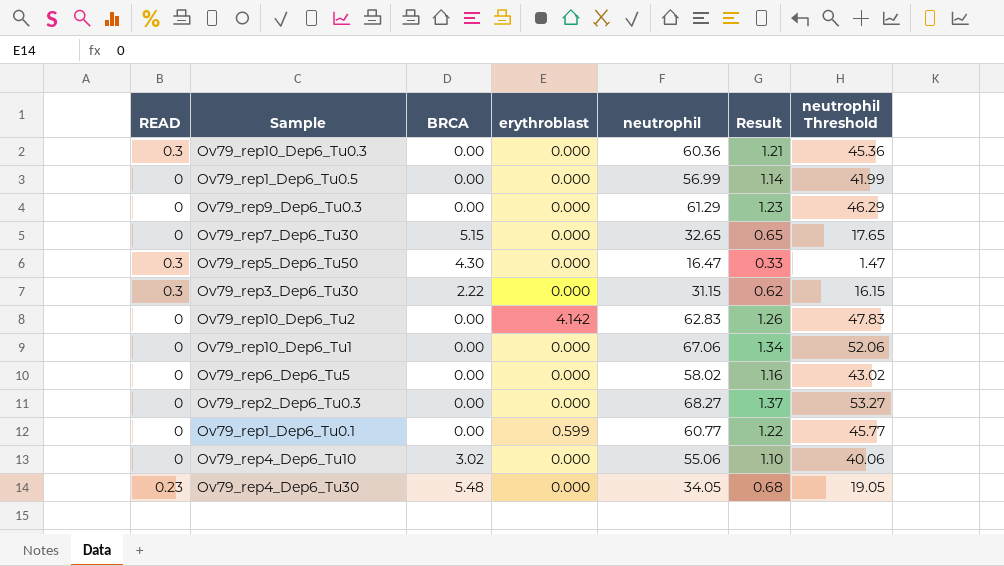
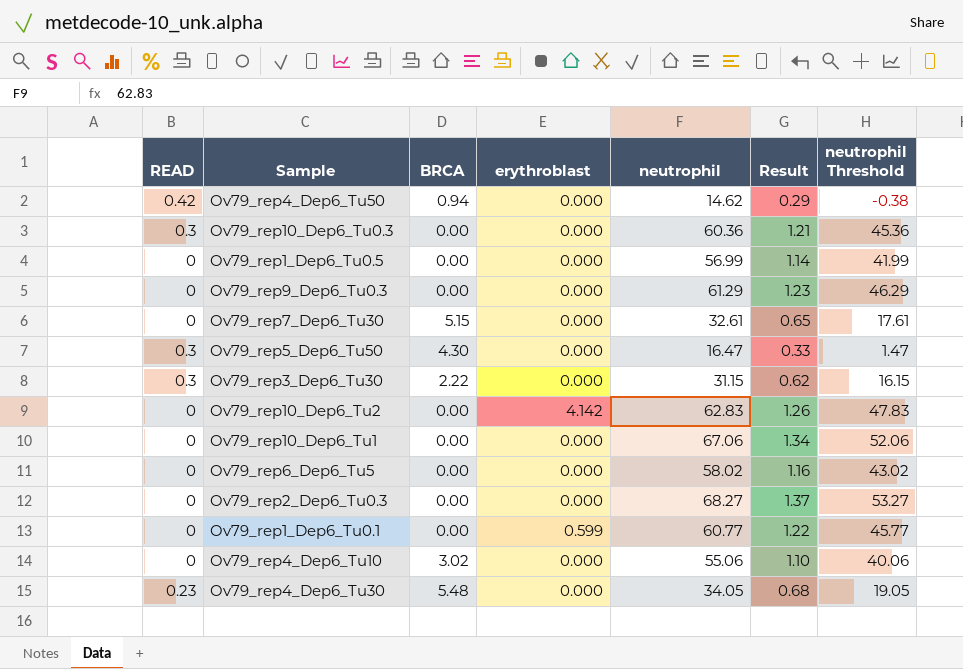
row Ov79_rep4_Dep6_Tu50: none -> 0.42 | 0.94 | 0.000 | 14.62 | 0.29 | -0.38
Ov79_rep7_Dep6_Tu30 | neutrophil: 32.65 -> 32.61
Ov79_rep7_Dep6_Tu30 | neutrophil Threshold: 17.65 -> 17.61

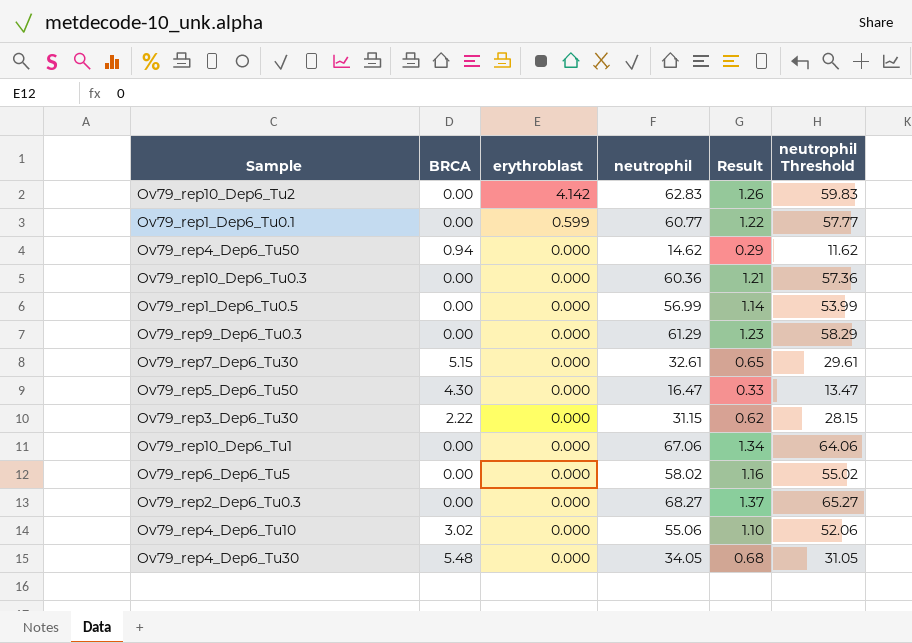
row order: none -> erythroblast descending
column READ | position: 1 -> none
column neutrophil Threshold | formula: [neutrophil] - 15 -> [neutrophil] - 3

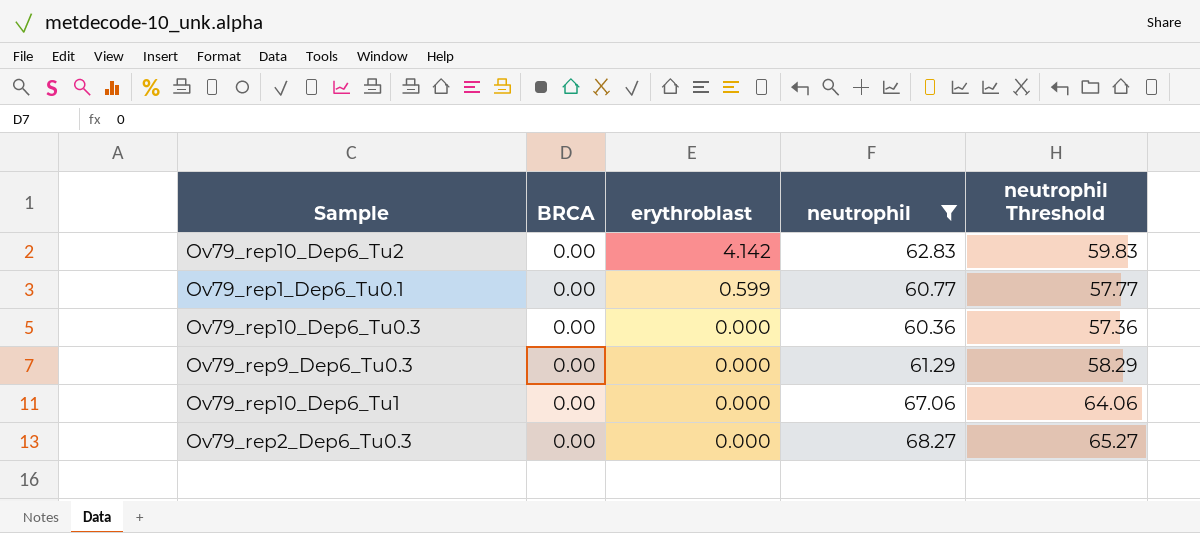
filter: none -> neutrophil >= 60.36
column Result | formula: [neutrophil] * 0.02 -> none

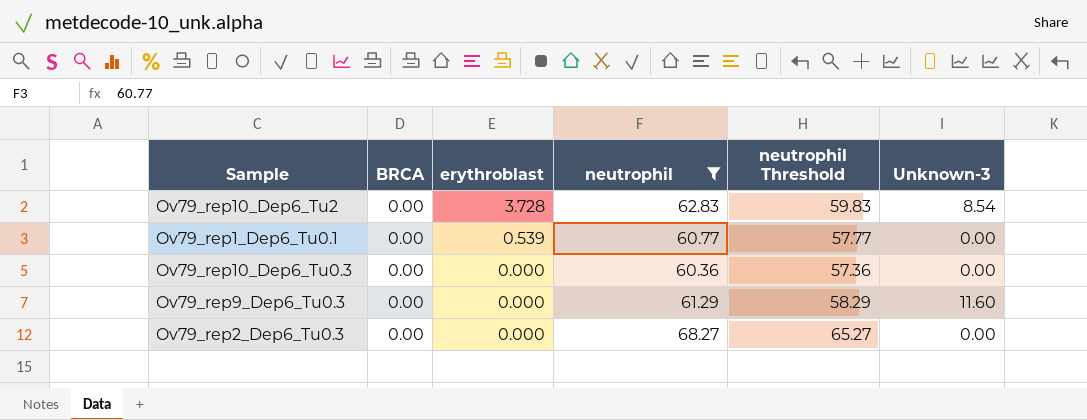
column Unknown-3 | position: none -> 6
row Ov79_rep10_Dep6_Tu1: 0.00 | 0.000 | 67.06 | 64.06 -> none
Ov79_rep10_Dep6_Tu2 | erythroblast: 4.142 -> 3.728
Ov79_rep1_Dep6_Tu0.1 | erythroblast: 0.599 -> 0.539

